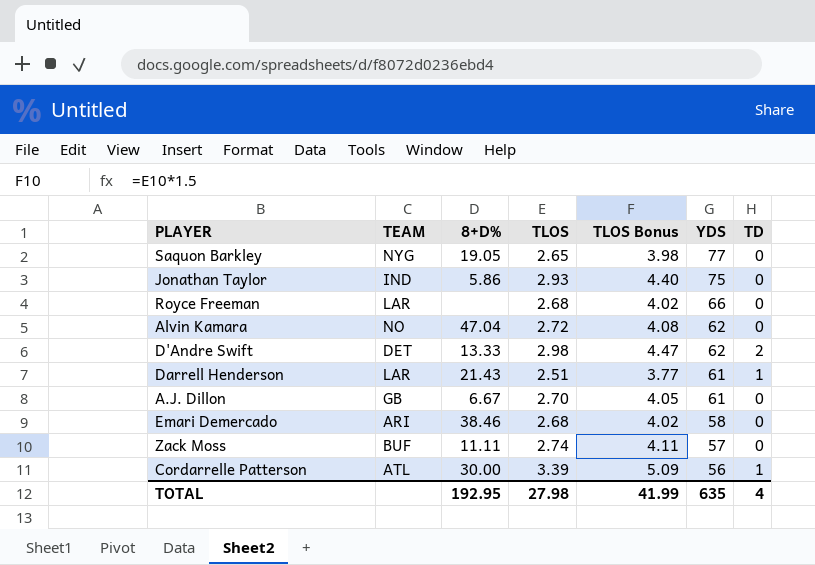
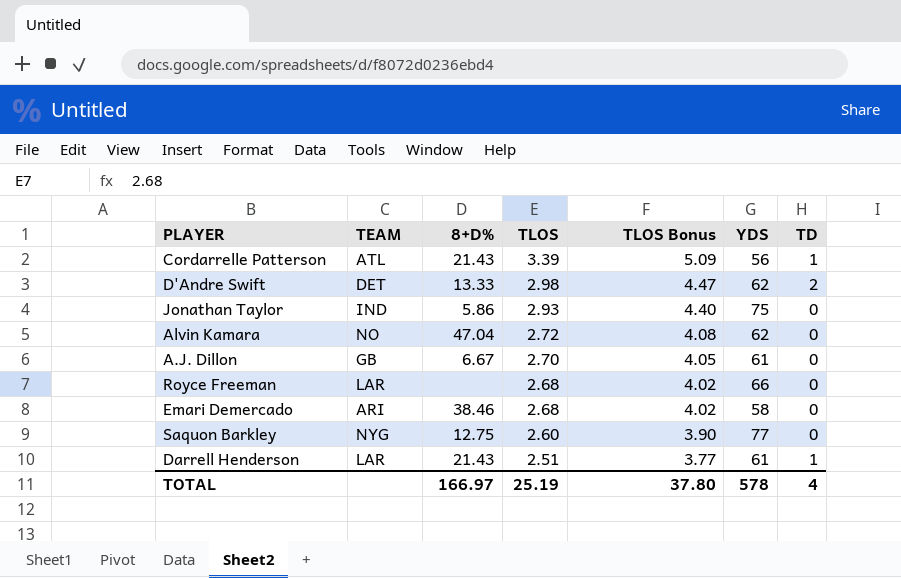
row order: YDS descending -> TLOS descending
row Zack Moss: BUF | 11.11 | 2.74 | 4.11 | 57 | 0 -> none
Cordarrelle Patterson | 8+D%: 30.00 -> 21.43
Saquon Barkley | 8+D%: 19.05 -> 12.75
Saquon Barkley | TLOS: 2.65 -> 2.60
Saquon Barkley | TLOS Bonus: 3.98 -> 3.90
TOTAL | 8+D%: 192.95 -> 166.97
TOTAL | TLOS: 27.98 -> 25.19
TOTAL | TLOS Bonus: 41.99 -> 37.80
TOTAL | YDS: 635 -> 578

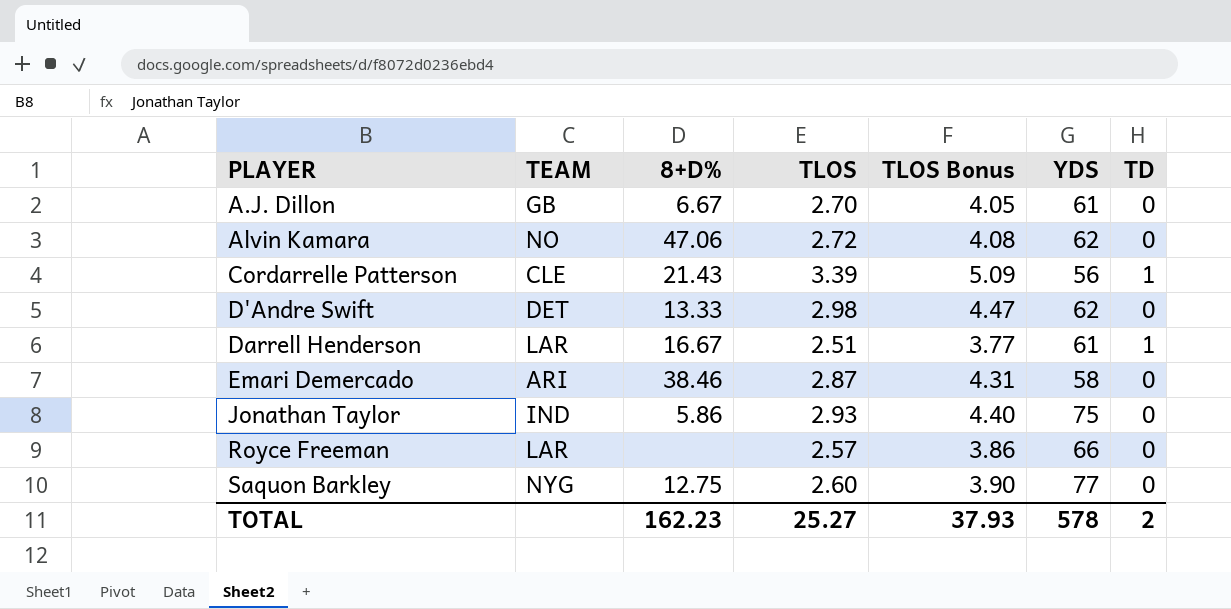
row order: TLOS descending -> PLAYER ascending
Alvin Kamara | 8+D%: 47.04 -> 47.06
Cordarrelle Patterson | TEAM: ATL -> CLE
D'Andre Swift | TD: 2 -> 0
Darrell Henderson | 8+D%: 21.43 -> 16.67
Emari Demercado | TLOS: 2.68 -> 2.87
Emari Demercado | TLOS Bonus: 4.02 -> 4.31
Royce Freeman | TLOS: 2.68 -> 2.57
Royce Freeman | TLOS Bonus: 4.02 -> 3.86
TOTAL | 8+D%: 166.97 -> 162.23
TOTAL | TLOS: 25.19 -> 25.27
TOTAL | TLOS Bonus: 37.80 -> 37.93
TOTAL | TD: 4 -> 2

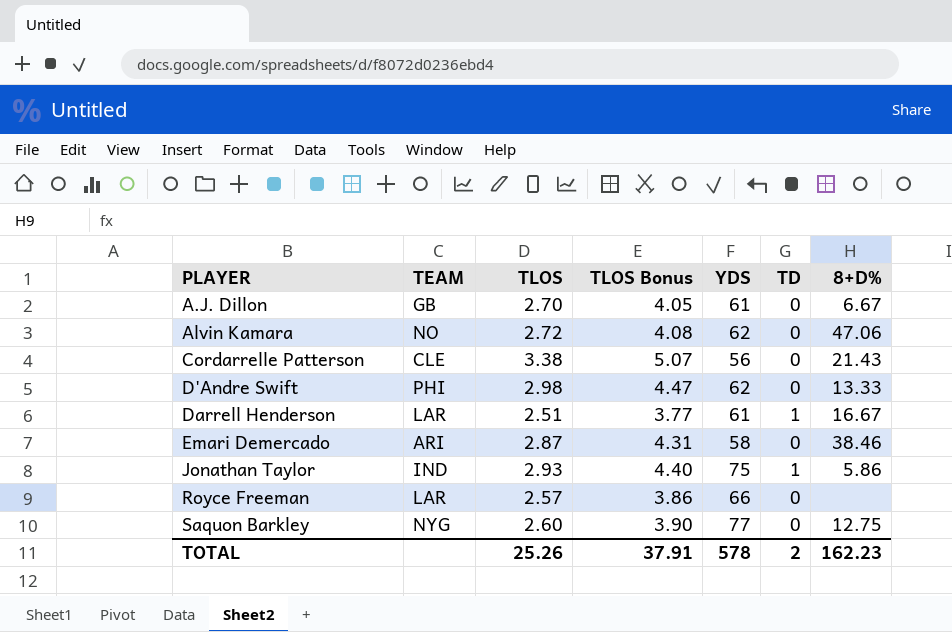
column 8+D% | position: 3 -> 7
Cordarrelle Patterson | TLOS: 3.39 -> 3.38
Cordarrelle Patterson | TLOS Bonus: 5.09 -> 5.07
Cordarrelle Patterson | TD: 1 -> 0
D'Andre Swift | TEAM: DET -> PHI
Jonathan Taylor | TD: 0 -> 1
TOTAL | TLOS: 25.27 -> 25.26
TOTAL | TLOS Bonus: 37.93 -> 37.91

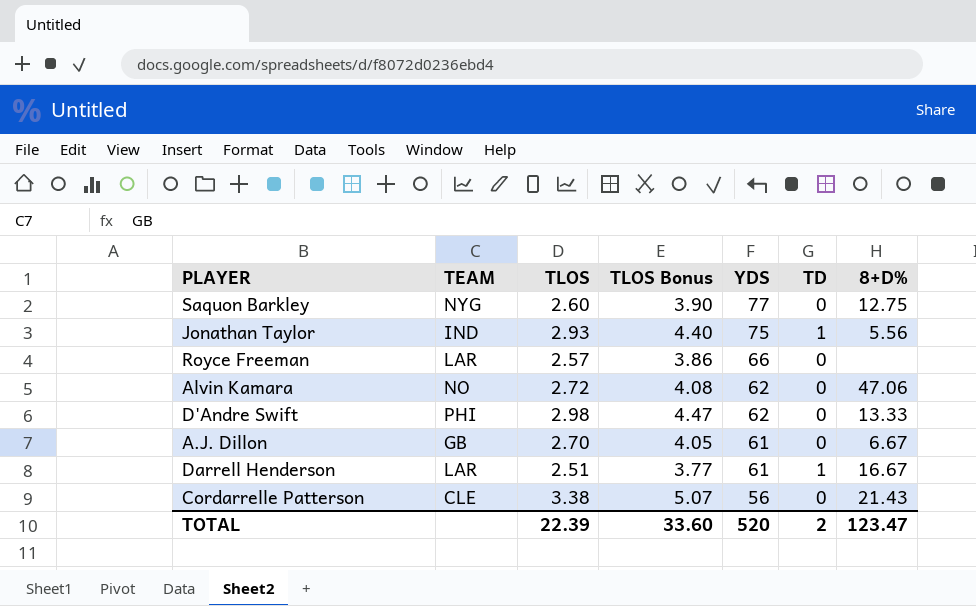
row order: PLAYER ascending -> YDS descending
row Emari Demercado: ARI | 2.87 | 4.31 | 58 | 0 | 38.46 -> none
Jonathan Taylor | 8+D%: 5.86 -> 5.56
TOTAL | TLOS: 25.26 -> 22.39
TOTAL | TLOS Bonus: 37.91 -> 33.60
TOTAL | YDS: 578 -> 520
TOTAL | 8+D%: 162.23 -> 123.47

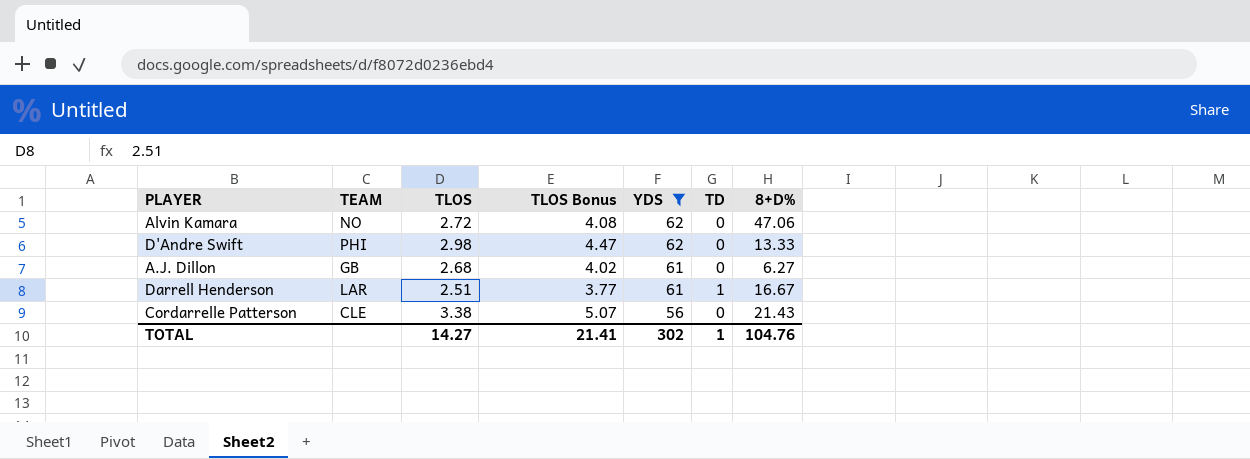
filter: none -> YDS <= 62
A.J. Dillon | TLOS: 2.70 -> 2.68
A.J. Dillon | TLOS Bonus: 4.05 -> 4.02
A.J. Dillon | 8+D%: 6.67 -> 6.27
TOTAL | TLOS: 22.39 -> 14.27
TOTAL | TLOS Bonus: 33.60 -> 21.41
TOTAL | YDS: 520 -> 302
TOTAL | TD: 2 -> 1
TOTAL | 8+D%: 123.47 -> 104.76

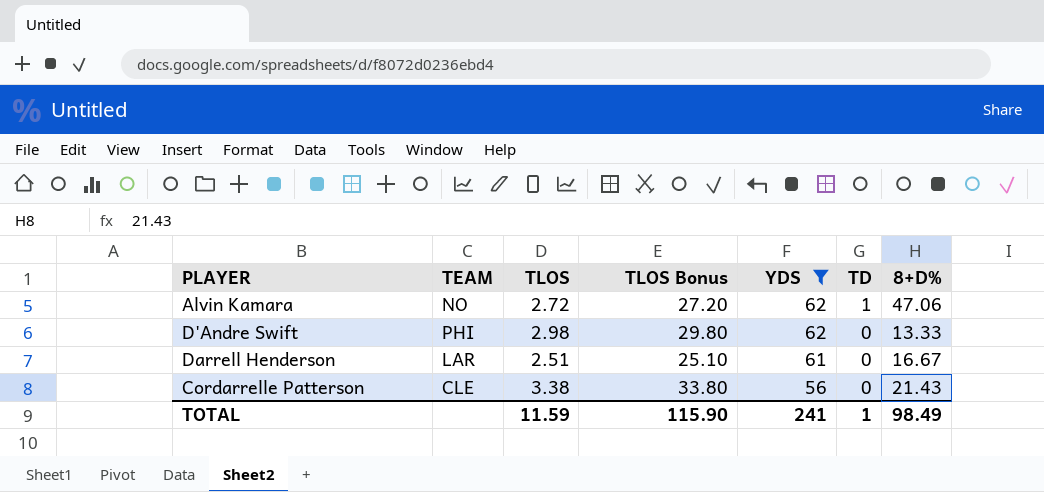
column TLOS Bonus | formula: [TLOS] * 1.5 -> [TLOS] * 10
row A.J. Dillon: GB | 2.68 | 4.02 | 61 | 0 | 6.27 -> none
Alvin Kamara | TD: 0 -> 1
Darrell Henderson | TD: 1 -> 0
TOTAL | TLOS: 14.27 -> 11.59
TOTAL | TLOS Bonus: 21.41 -> 115.90
TOTAL | YDS: 302 -> 241
TOTAL | 8+D%: 104.76 -> 98.49

